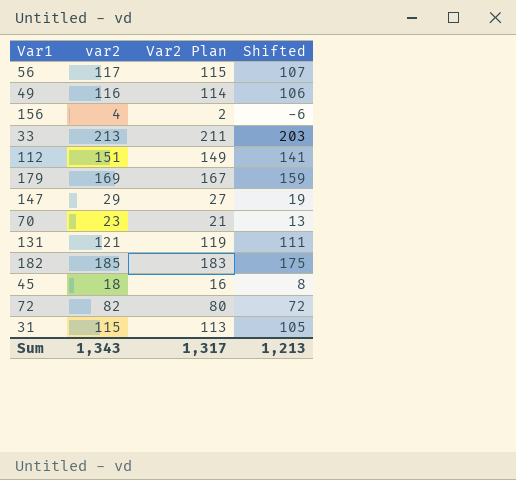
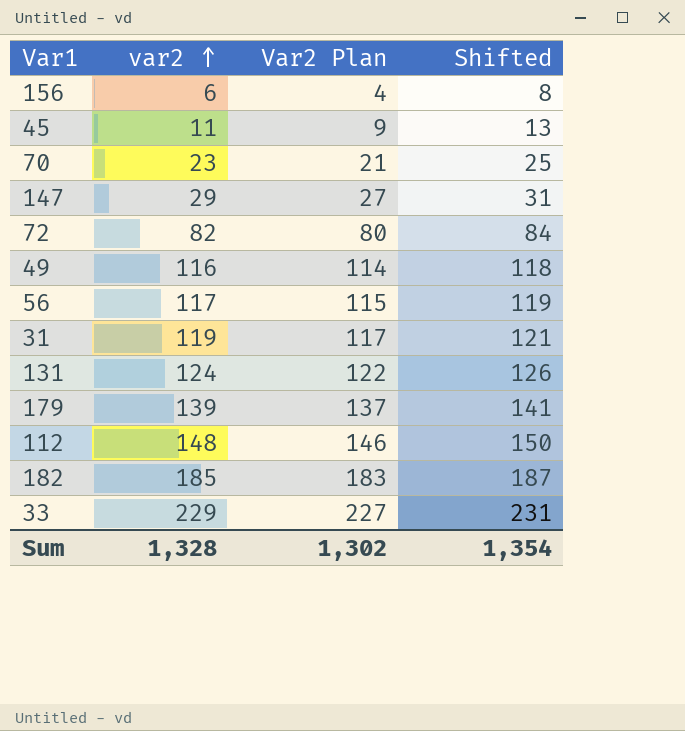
row order: none -> var2 ascending
column Shifted | formula: [var2] - 10 -> [var2] + 2
156 | var2: 4 -> 6
156 | Var2 Plan: 2 -> 4
45 | var2: 18 -> 11
45 | Var2 Plan: 16 -> 9
31 | var2: 115 -> 119
31 | Var2 Plan: 113 -> 117
131 | var2: 121 -> 124
131 | Var2 Plan: 119 -> 122
179 | var2: 169 -> 139
179 | Var2 Plan: 167 -> 137
112 | var2: 151 -> 148
112 | Var2 Plan: 149 -> 146
33 | var2: 213 -> 229
33 | Var2 Plan: 211 -> 227
Sum | var2: 1,343 -> 1,328
Sum | Var2 Plan: 1,317 -> 1,302
Sum | Shifted: 1,213 -> 1,354

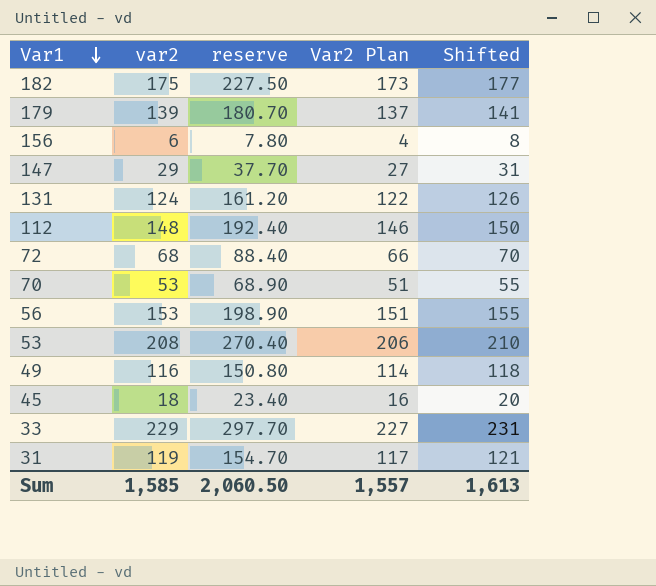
row order: var2 ascending -> Var1 descending
column reserve | formula: none -> [var2] * 1.3
182 | var2: 185 -> 175
182 | Var2 Plan: 183 -> 173
182 | Shifted: 187 -> 177
72 | var2: 82 -> 68
72 | Var2 Plan: 80 -> 66
72 | Shifted: 84 -> 70
70 | var2: 23 -> 53
70 | Var2 Plan: 21 -> 51
70 | Shifted: 25 -> 55
56 | var2: 117 -> 153
56 | Var2 Plan: 115 -> 151
56 | Shifted: 119 -> 155
row 53: none -> 208 | 270.40 | 206 | 210
45 | var2: 11 -> 18
45 | Var2 Plan: 9 -> 16
45 | Shifted: 13 -> 20
Sum | var2: 1,328 -> 1,585
Sum | Var2 Plan: 1,302 -> 1,557
Sum | Shifted: 1,354 -> 1,613

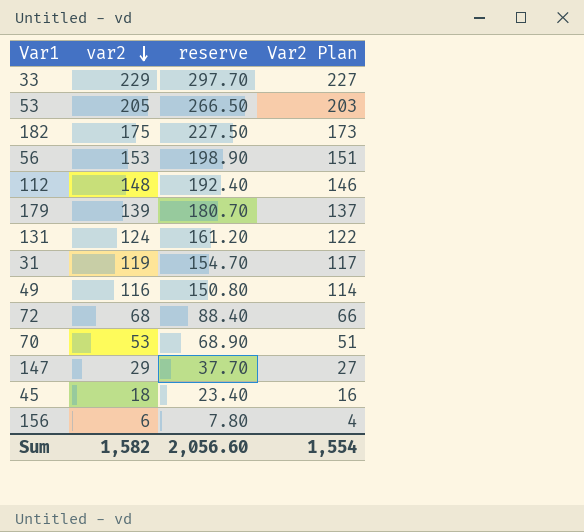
row order: Var1 descending -> var2 descending
column Shifted | formula: [var2] + 2 -> none
53 | var2: 208 -> 205
53 | reserve: 270.40 -> 266.50
53 | Var2 Plan: 206 -> 203
Sum | var2: 1,585 -> 1,582
Sum | reserve: 2,060.50 -> 2,056.60
Sum | Var2 Plan: 1,557 -> 1,554

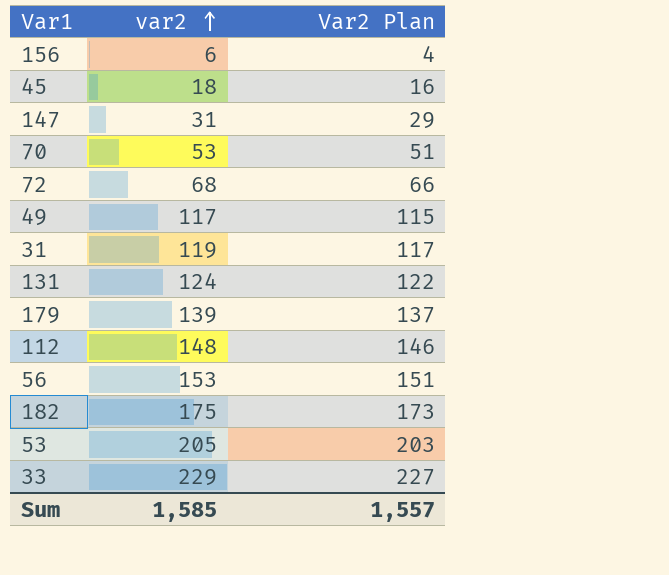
row order: var2 descending -> var2 ascending
column reserve | formula: [var2] * 1.3 -> none
147 | var2: 29 -> 31
147 | Var2 Plan: 27 -> 29
49 | var2: 116 -> 117
49 | Var2 Plan: 114 -> 115
Sum | var2: 1,582 -> 1,585
Sum | Var2 Plan: 1,554 -> 1,557

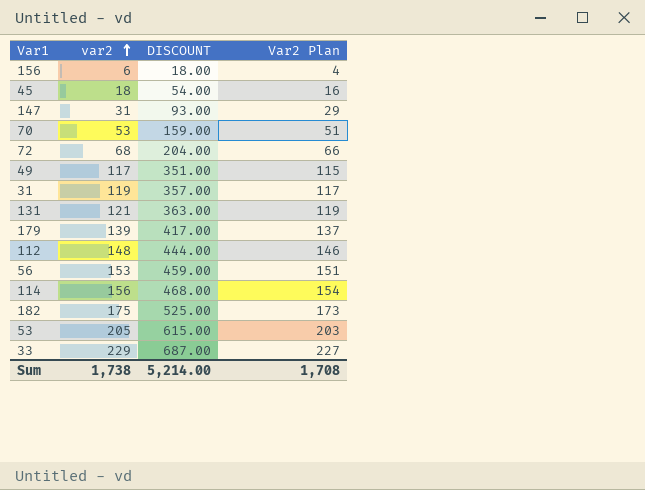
column DISCOUNT | formula: none -> [var2] * 3
131 | var2: 124 -> 121
131 | Var2 Plan: 122 -> 119
row 114: none -> 156 | 468.00 | 154
Sum | var2: 1,585 -> 1,738
Sum | Var2 Plan: 1,557 -> 1,708

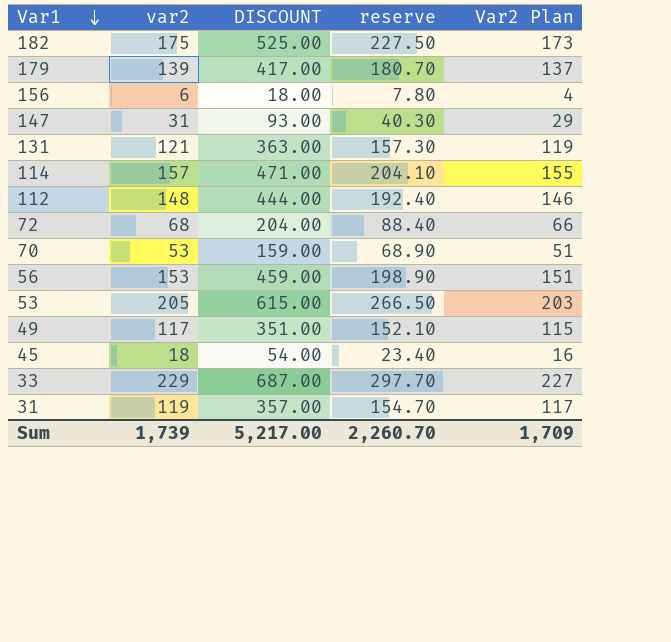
row order: var2 ascending -> Var1 descending
column reserve | formula: none -> [var2] * 1.3
114 | var2: 156 -> 157
114 | DISCOUNT: 468.00 -> 471.00
114 | Var2 Plan: 154 -> 155
Sum | var2: 1,738 -> 1,739
Sum | DISCOUNT: 5,214.00 -> 5,217.00
Sum | Var2 Plan: 1,708 -> 1,709

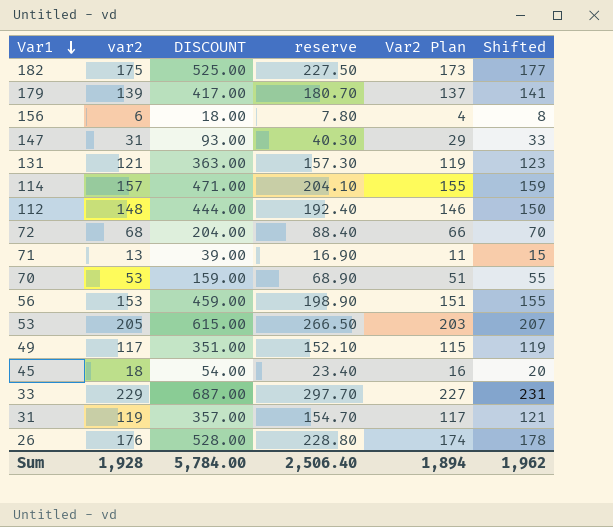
column Shifted | formula: none -> [var2] + 2
row 71: none -> 13 | 39.00 | 16.90 | 11 | 15
row 26: none -> 176 | 528.00 | 228.80 | 174 | 178
Sum | var2: 1,739 -> 1,928
Sum | DISCOUNT: 5,217.00 -> 5,784.00
Sum | reserve: 2,260.70 -> 2,506.40
Sum | Var2 Plan: 1,709 -> 1,894

